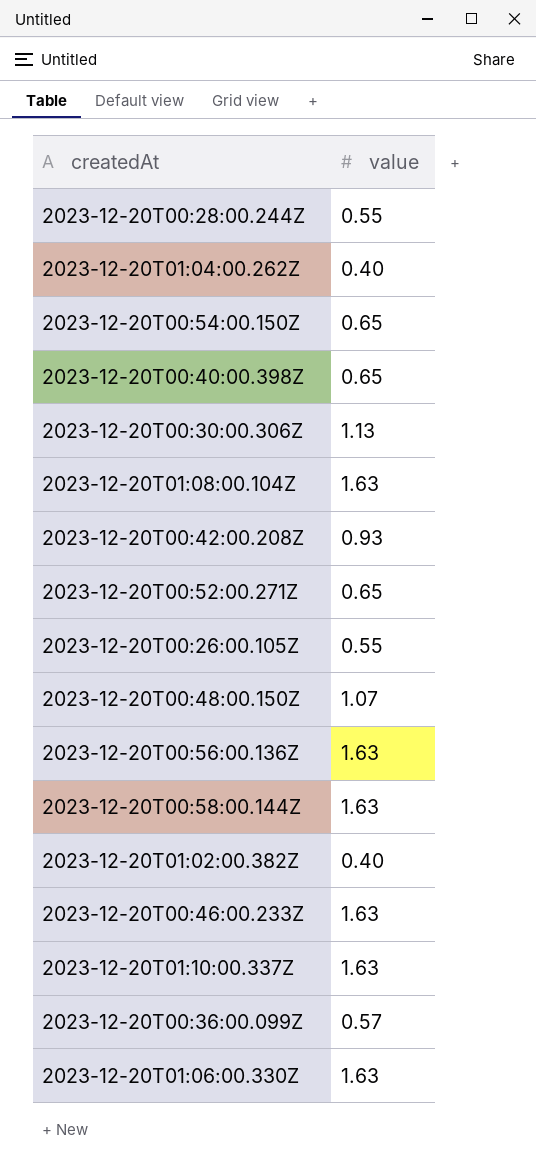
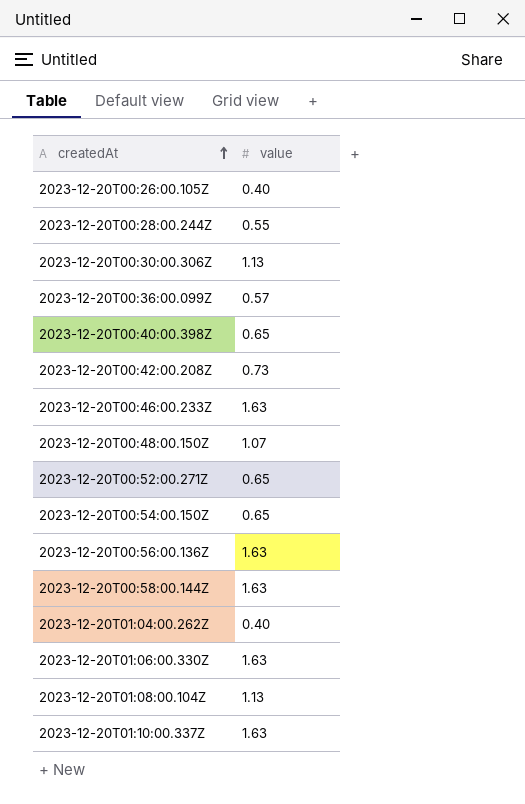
row order: none -> createdAt ascending
row 2023-12-20T01:02:00.382Z: 0.40 -> none
2023-12-20T00:26:00.105Z | value: 0.55 -> 0.40
2023-12-20T00:42:00.208Z | value: 0.93 -> 0.73
2023-12-20T01:08:00.104Z | value: 1.63 -> 1.13

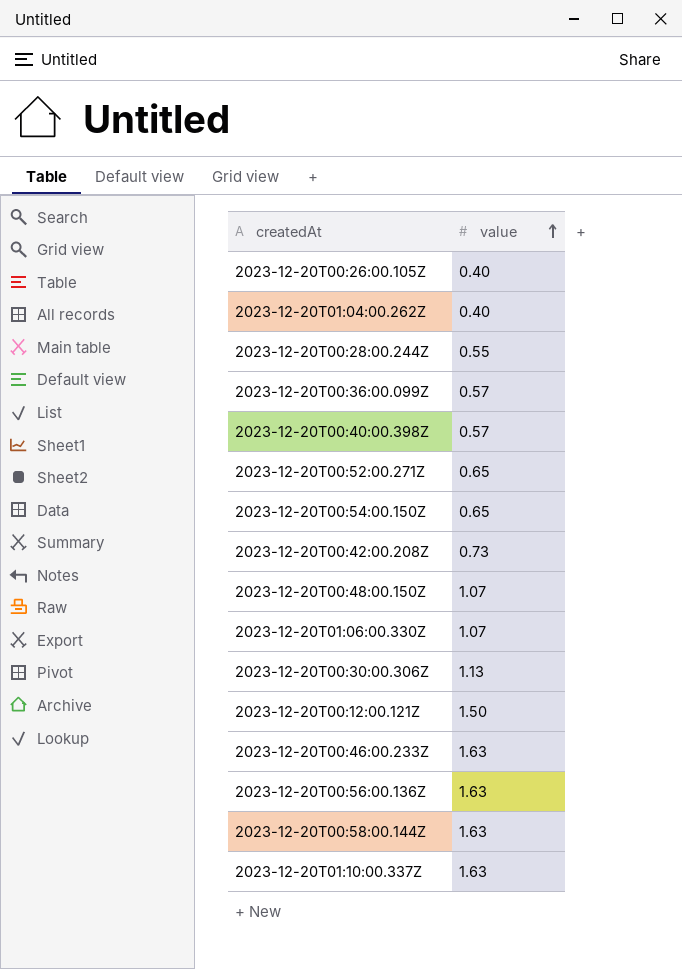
row order: createdAt ascending -> value ascending
row 2023-12-20T01:08:00.104Z: 1.13 -> none
2023-12-20T00:40:00.398Z | value: 0.65 -> 0.57
2023-12-20T01:06:00.330Z | value: 1.63 -> 1.07
row 2023-12-20T00:12:00.121Z: none -> 1.50

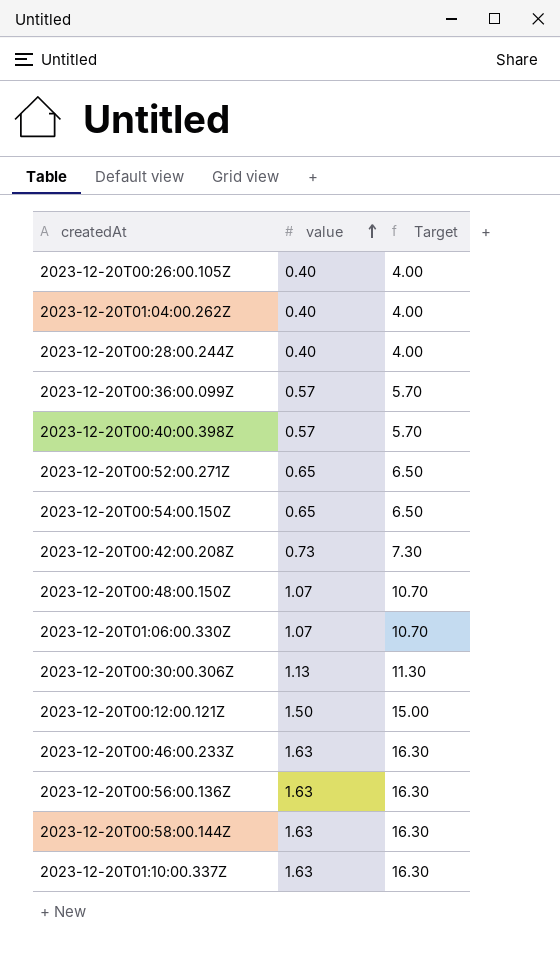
column Target | formula: none -> [value] * 10
2023-12-20T00:28:00.244Z | value: 0.55 -> 0.40

